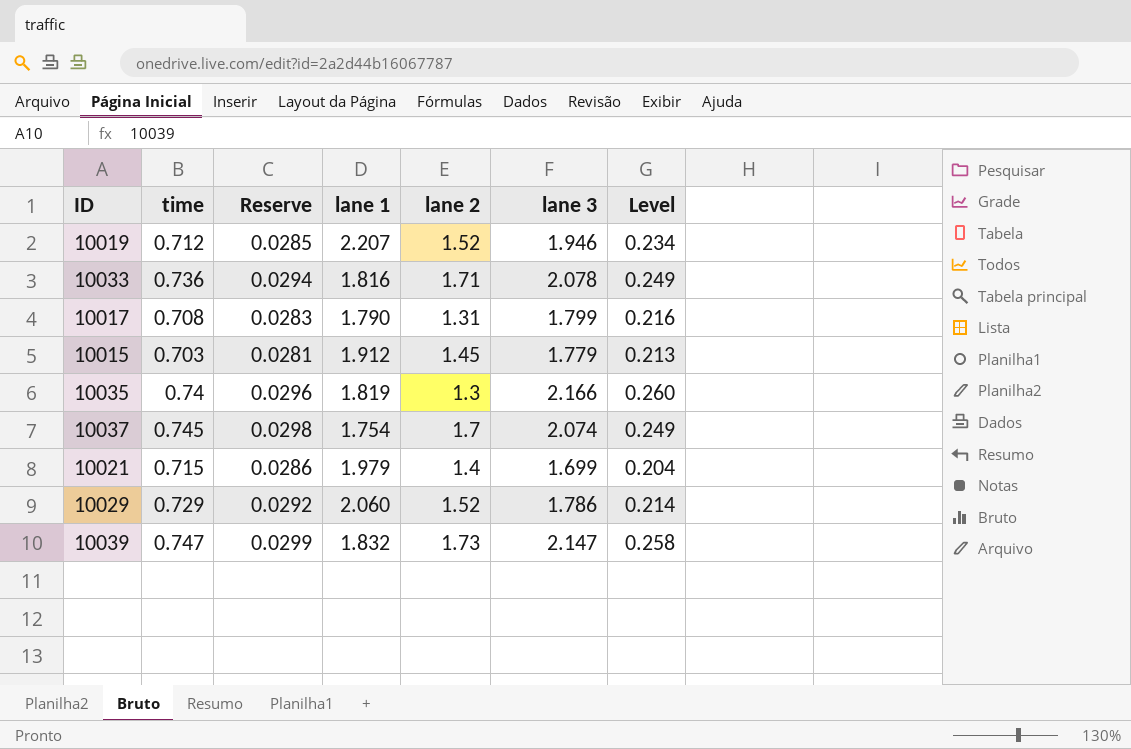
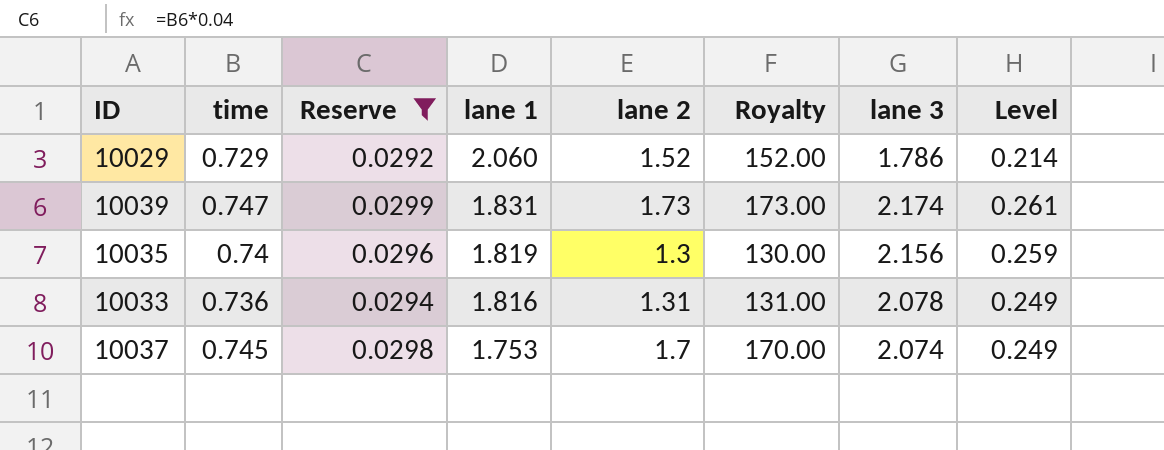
filter: none -> Reserve >= 0.0292
row order: none -> lane 1 descending
column Royalty | formula: none -> [lane 2] * 100
10039 | lane 1: 1.832 -> 1.831
10039 | lane 3: 2.147 -> 2.174
10039 | Level: 0.258 -> 0.261
10035 | lane 3: 2.166 -> 2.156
10035 | Level: 0.260 -> 0.259
10033 | lane 2: 1.71 -> 1.31
10037 | lane 1: 1.754 -> 1.753

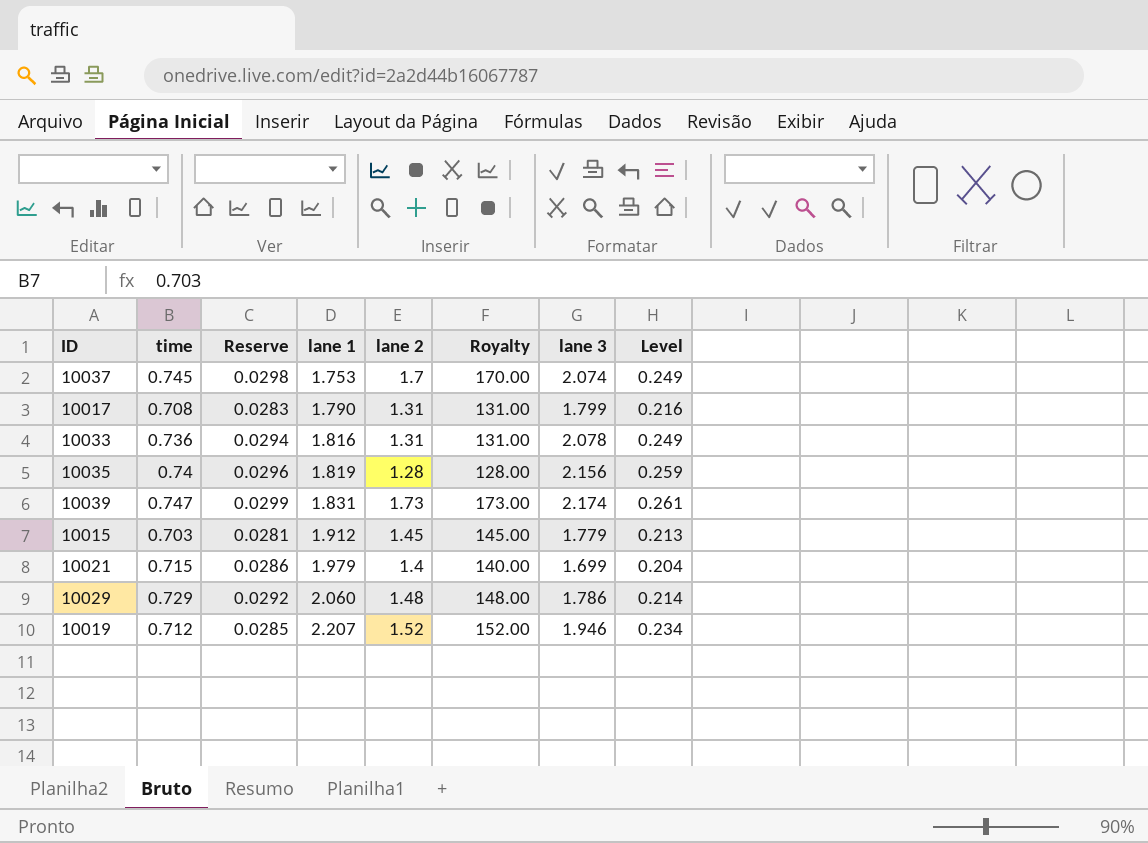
filter: Reserve >= 0.0292 -> none
row order: lane 1 descending -> lane 1 ascending
10035 | lane 2: 1.3 -> 1.28
10035 | Royalty: 130.00 -> 128.00
10029 | lane 2: 1.52 -> 1.48
10029 | Royalty: 152.00 -> 148.00

